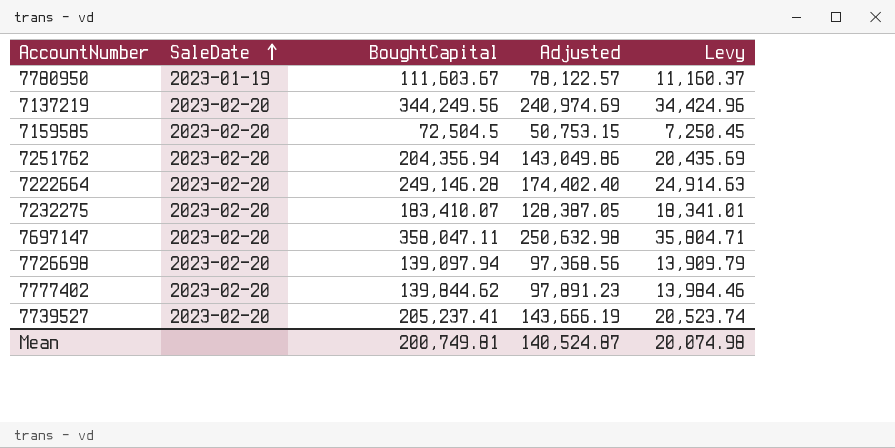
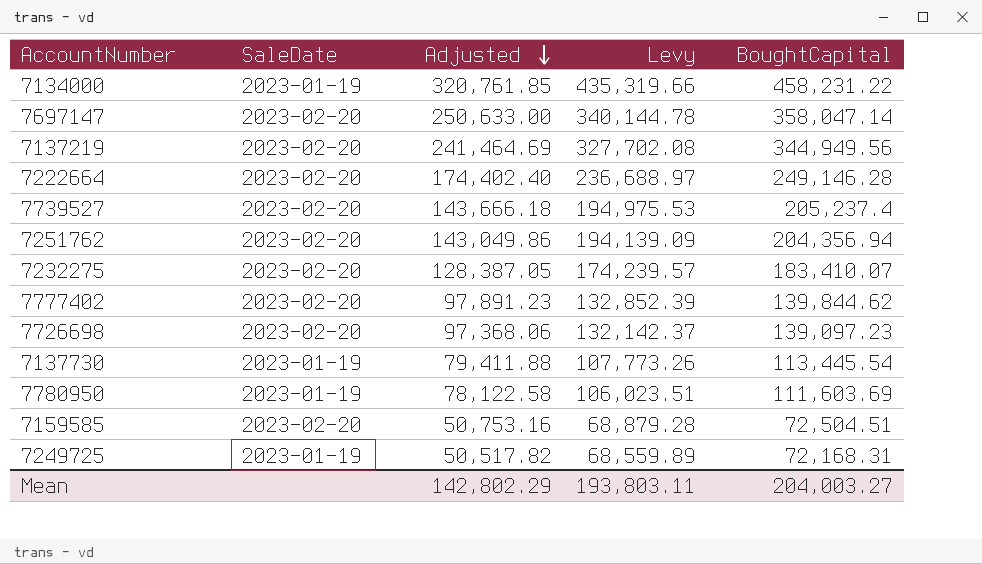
row order: SaleDate ascending -> Adjusted descending
column Levy | formula: [BoughtCapital] * 0.1 -> [BoughtCapital] * 0.95
column BoughtCapital | position: 3 -> 5
row 7134000: none -> 2023-01-19 | 320,761.85 | 435,319.66 | 458,231.22
7697147 | Adjusted: 250,632.98 -> 250,633.00
7697147 | BoughtCapital: 358,047.11 -> 358,047.14
7137219 | Adjusted: 240,974.69 -> 241,464.69
7137219 | BoughtCapital: 344,249.56 -> 344,949.56
7739527 | Adjusted: 143,666.19 -> 143,666.18
7739527 | BoughtCapital: 205,237.41 -> 205,237.4
7726698 | Adjusted: 97,368.56 -> 97,368.06
7726698 | BoughtCapital: 139,097.94 -> 139,097.23
row 7137730: none -> 2023-01-19 | 79,411.88 | 107,773.26 | 113,445.54
7780950 | Adjusted: 78,122.57 -> 78,122.58
7780950 | BoughtCapital: 111,603.67 -> 111,603.69
7159585 | Adjusted: 50,753.15 -> 50,753.16
7159585 | BoughtCapital: 72,504.5 -> 72,504.51
row 7249725: none -> 2023-01-19 | 50,517.82 | 68,559.89 | 72,168.31
Mean | Adjusted: 140,524.87 -> 142,802.29
Mean | Levy: 20,074.98 -> 193,803.11
Mean | BoughtCapital: 200,749.81 -> 204,003.27

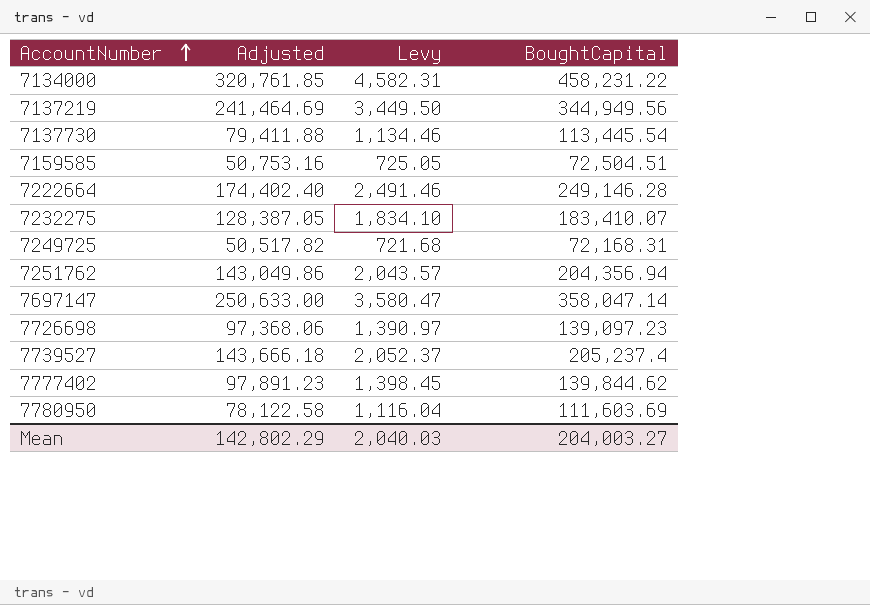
row order: Adjusted descending -> AccountNumber ascending
column SaleDate | position: 2 -> none
column Levy | formula: [BoughtCapital] * 0.95 -> [BoughtCapital] * 0.01
Mean | Levy: 193,803.11 -> 2,040.03

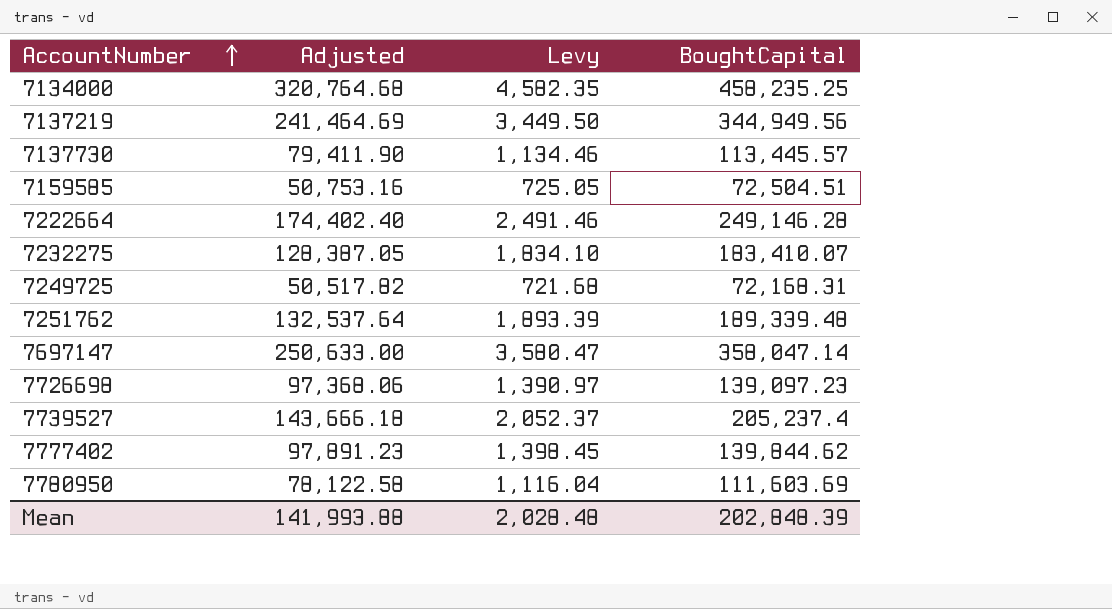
7134000 | Adjusted: 320,761.85 -> 320,764.68
7134000 | Levy: 4,582.31 -> 4,582.35
7134000 | BoughtCapital: 458,231.22 -> 458,235.25
7137730 | Adjusted: 79,411.88 -> 79,411.90
7137730 | BoughtCapital: 113,445.54 -> 113,445.57
7251762 | Adjusted: 143,049.86 -> 132,537.64
7251762 | Levy: 2,043.57 -> 1,893.39
7251762 | BoughtCapital: 204,356.94 -> 189,339.48
Mean | Adjusted: 142,802.29 -> 141,993.88
Mean | Levy: 2,040.03 -> 2,028.48
Mean | BoughtCapital: 204,003.27 -> 202,848.39

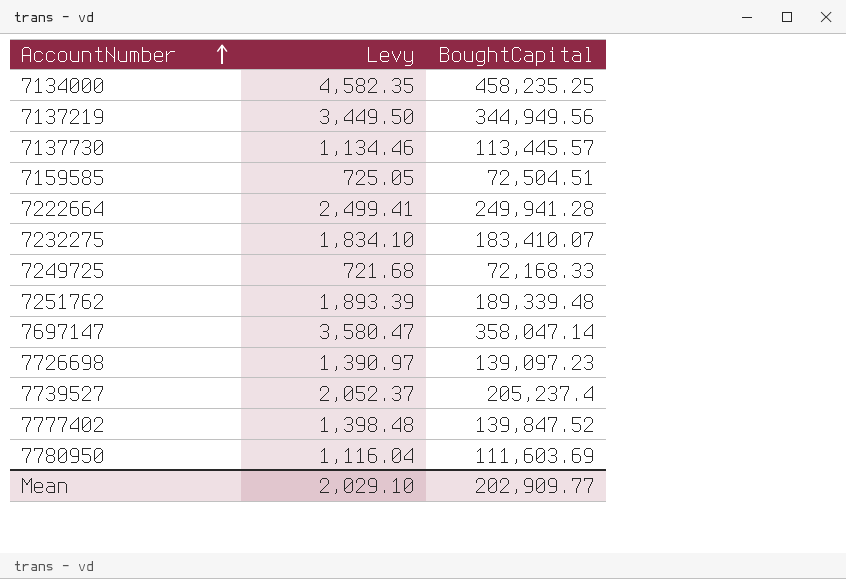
column Adjusted | formula: [BoughtCapital] * 0.7 -> none
7222664 | Levy: 2,491.46 -> 2,499.41
7222664 | BoughtCapital: 249,146.28 -> 249,941.28
7249725 | BoughtCapital: 72,168.31 -> 72,168.33
7777402 | Levy: 1,398.45 -> 1,398.48
7777402 | BoughtCapital: 139,844.62 -> 139,847.52
Mean | Levy: 2,028.48 -> 2,029.10
Mean | BoughtCapital: 202,848.39 -> 202,909.77

